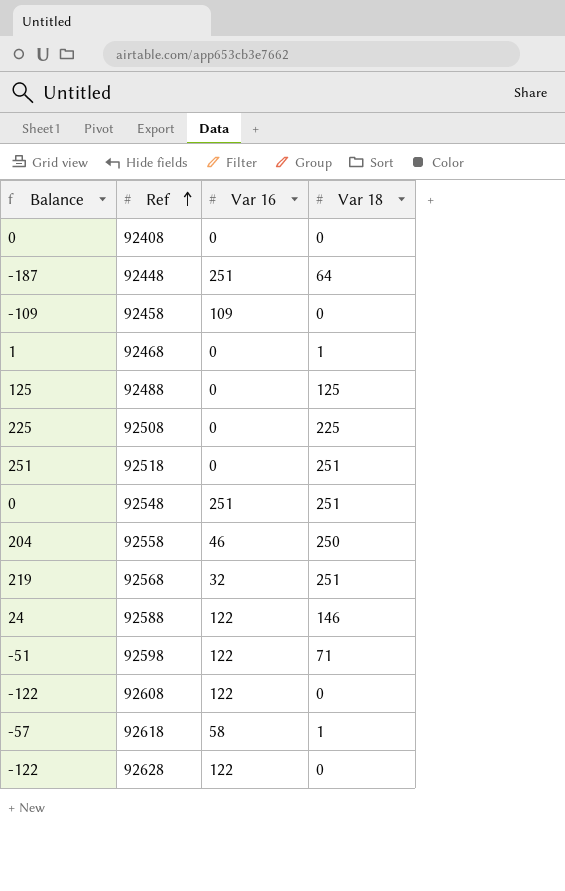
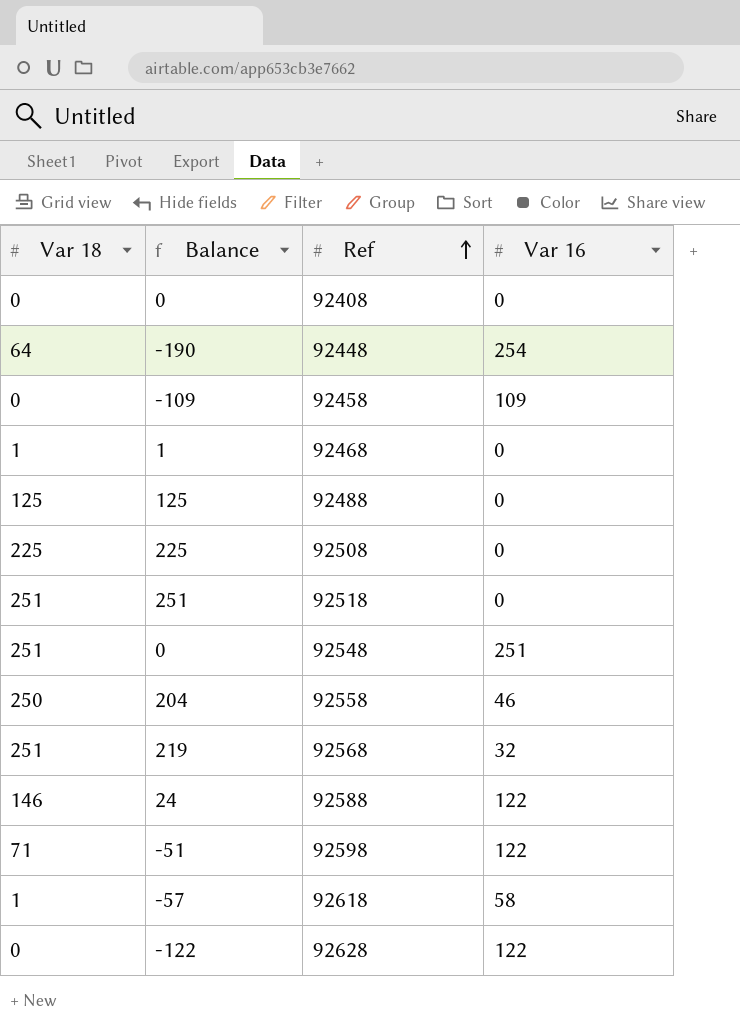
column Var 18 | position: 4 -> 1
row 92608: -122 | 122 | 0 -> none
92448 | Balance: -187 -> -190
92448 | Var 16: 251 -> 254

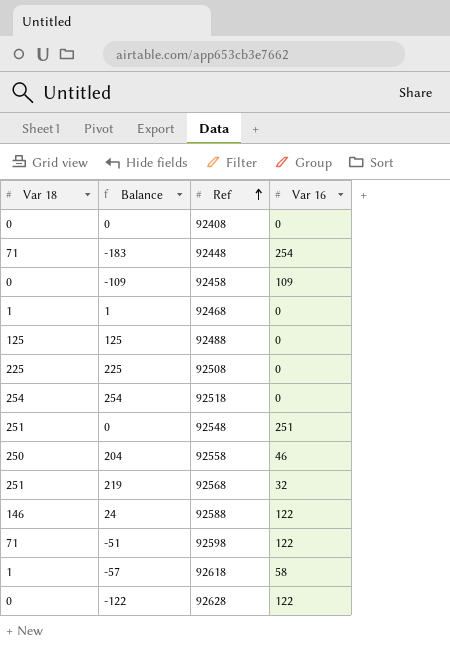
92448 | Var 18: 64 -> 71
92448 | Balance: -190 -> -183
92518 | Var 18: 251 -> 254
92518 | Balance: 251 -> 254

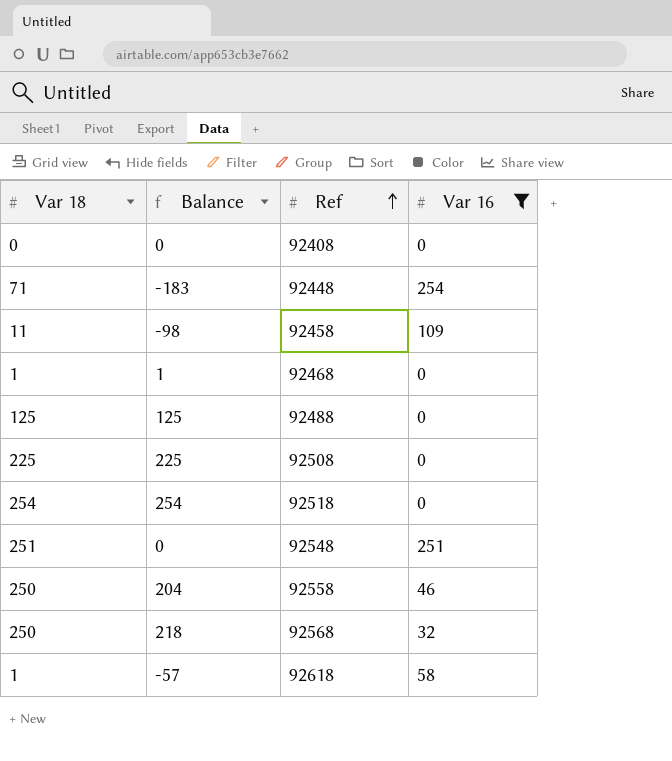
filter: none -> Var 16 != 122
92458 | Var 18: 0 -> 11
92458 | Balance: -109 -> -98
92568 | Var 18: 251 -> 250
92568 | Balance: 219 -> 218

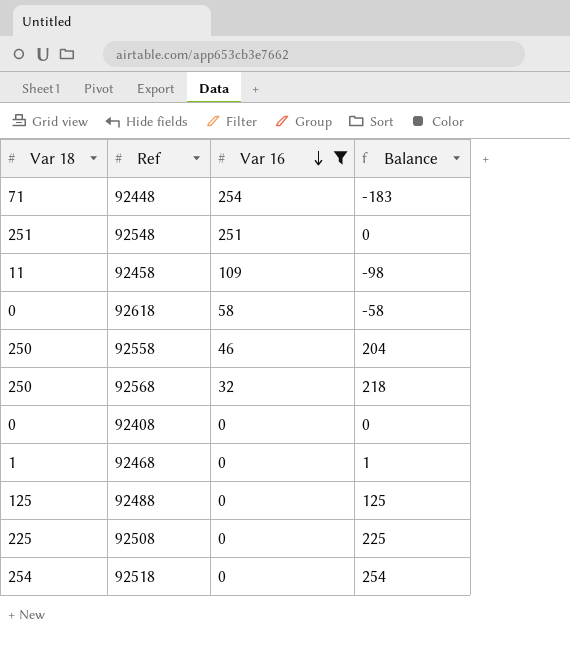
row order: Ref ascending -> Var 16 descending
column Balance | position: 2 -> 4
92618 | Var 18: 1 -> 0
92618 | Balance: -57 -> -58

